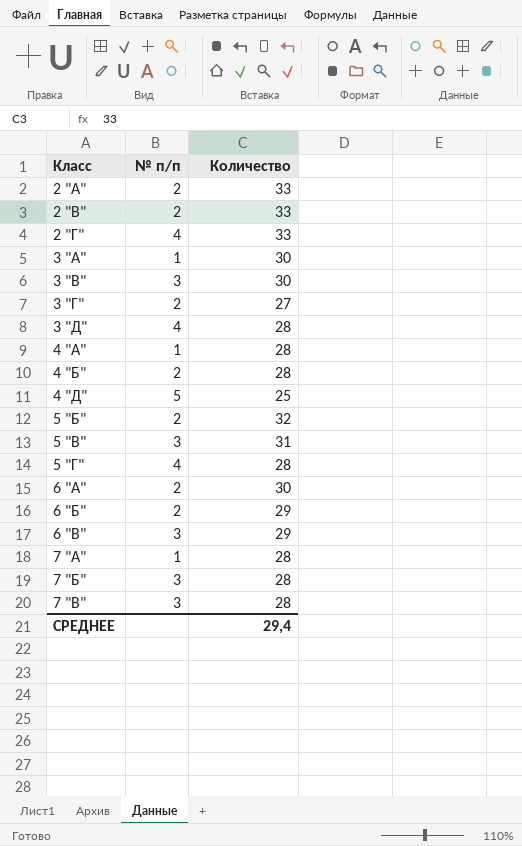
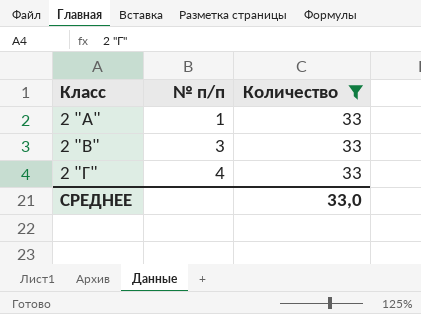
filter: none -> Количество = 33
2 "А" | № п/п: 2 -> 1
2 "В" | № п/п: 2 -> 3
СРЕДНЕЕ | Количество: 29,4 -> 33,0

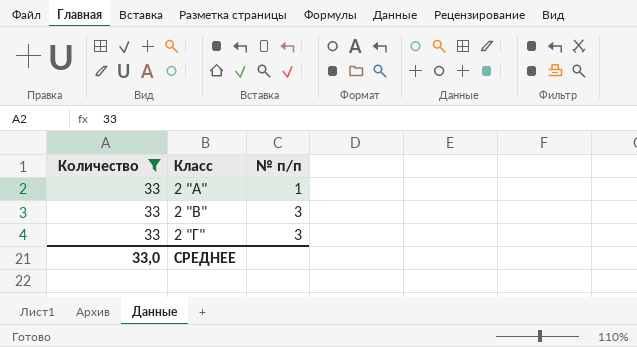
column Количество | position: 3 -> 1
2 "Г" | № п/п: 4 -> 3

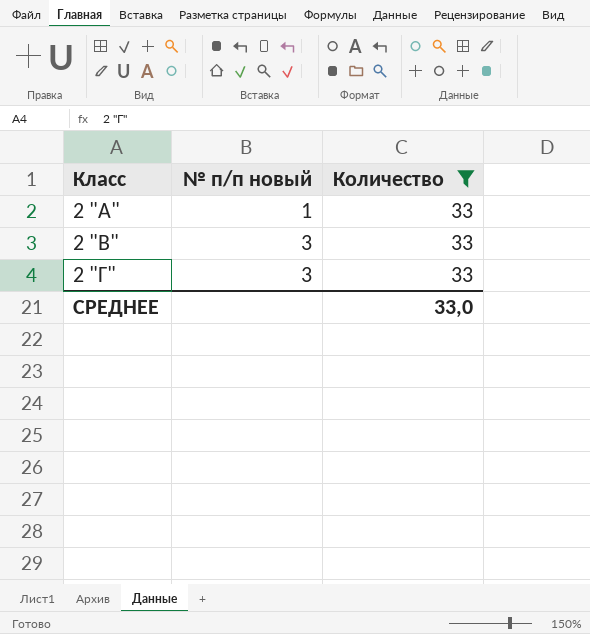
column name: № п/п -> № п/п новый
column Количество | position: 1 -> 3

